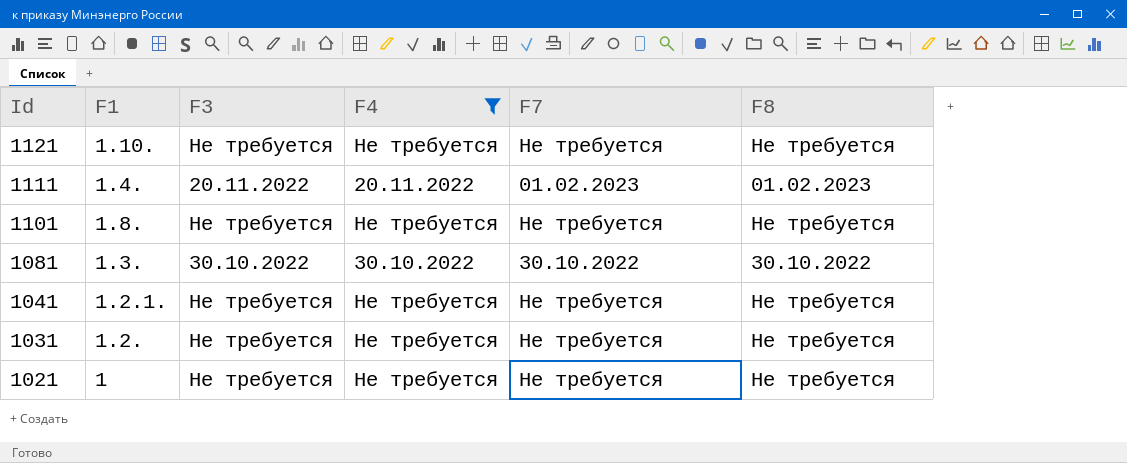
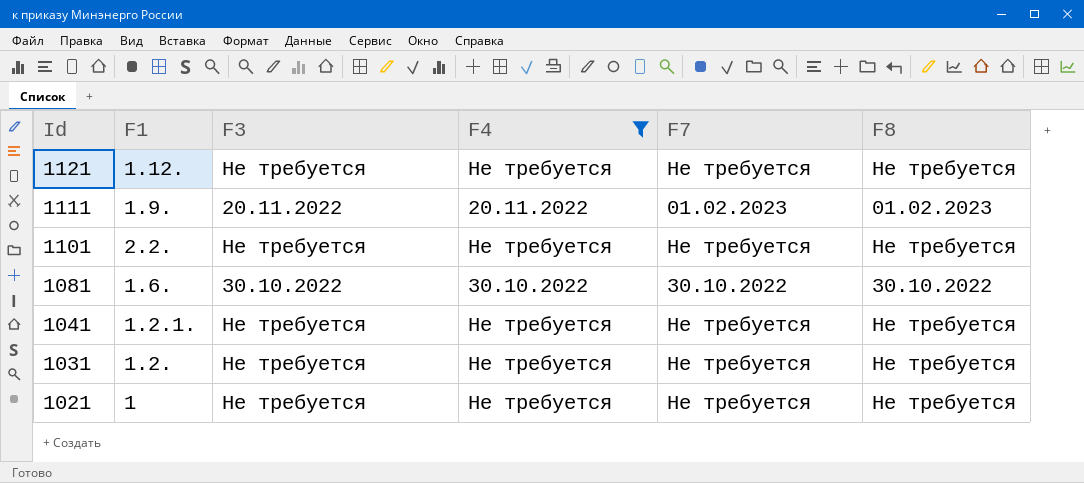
1121 | F1: 1.10. -> 1.12.
1111 | F1: 1.4. -> 1.9.
1101 | F1: 1.8. -> 2.2.
1081 | F1: 1.3. -> 1.6.

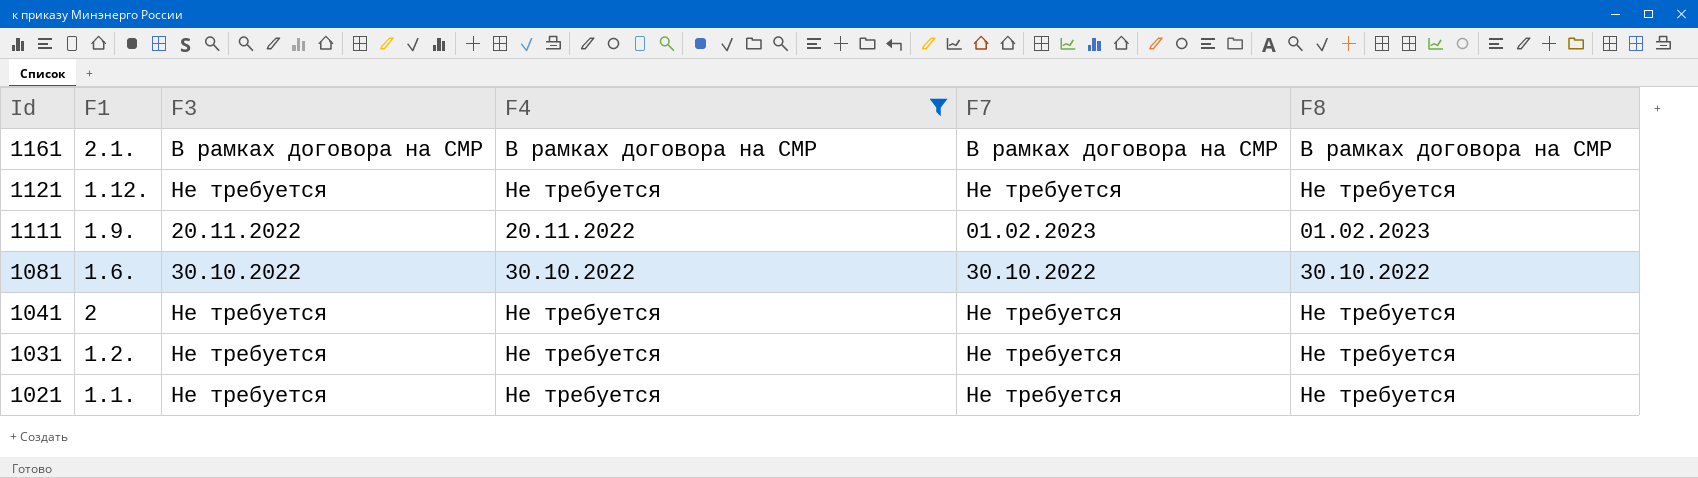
row 1101: 2.2. | Не требуется | Не требуется | Не требуется | Не требуется -> none
row 1161: none -> 2.1. | В рамках договора на СМР | В рамках договора на СМР | В рамках договора на СМР | В рамках договора на СМР
1041 | F1: 1.2.1. -> 2
1021 | F1: 1 -> 1.1.

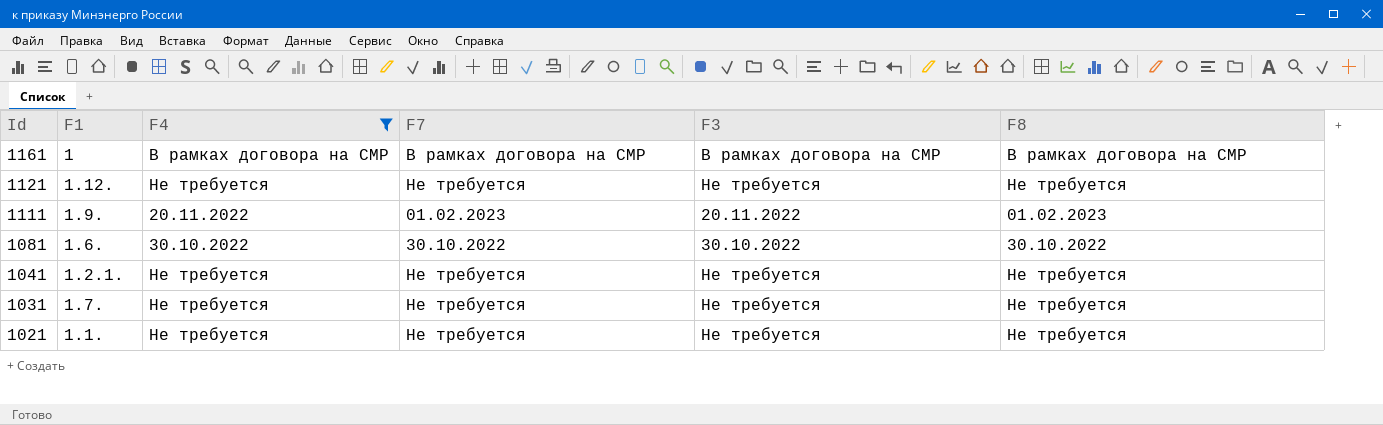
column F3 | position: 3 -> 5
1161 | F1: 2.1. -> 1
1041 | F1: 2 -> 1.2.1.
1031 | F1: 1.2. -> 1.7.

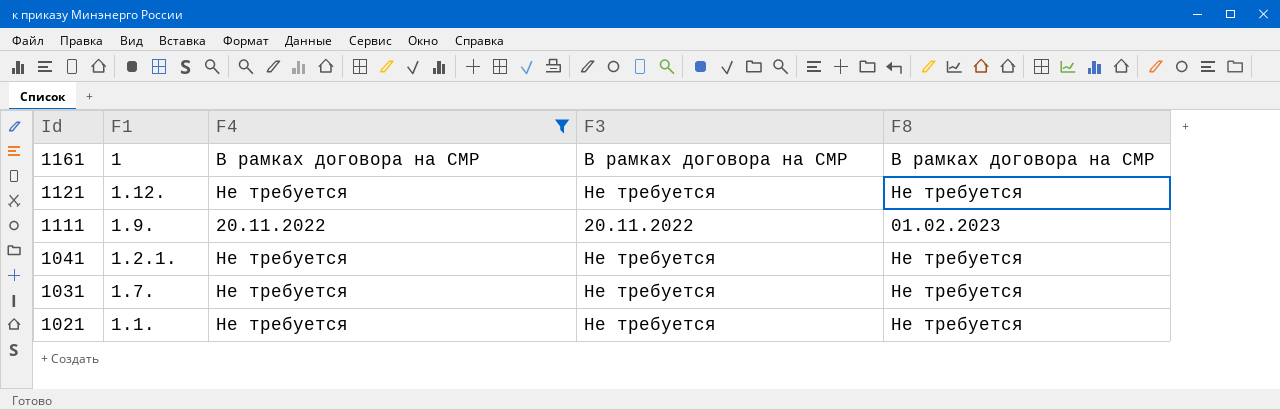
column F7 | position: 4 -> none
row 1081: 1.6. | 30.10.2022 | 30.10.2022 | 30.10.2022 | 30.10.2022 -> none

